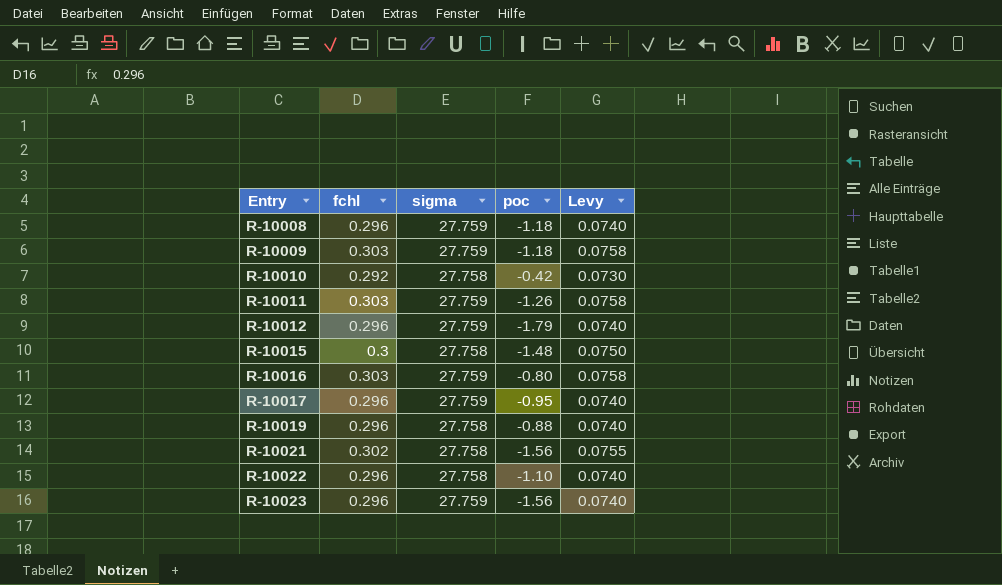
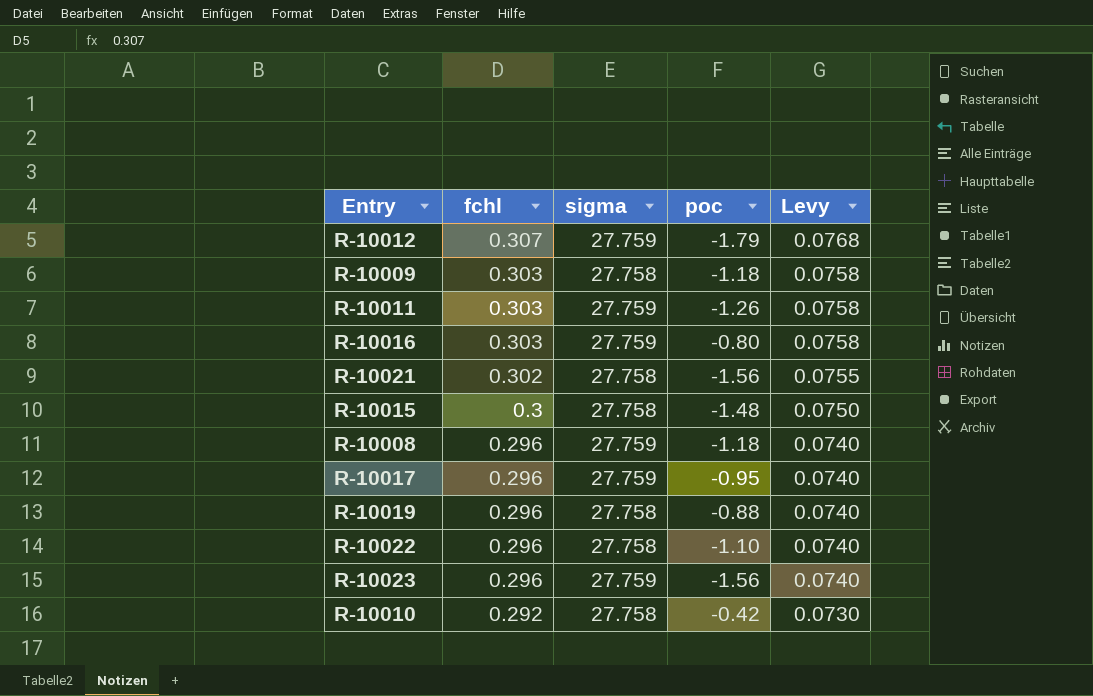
row order: Entry ascending -> fchl descending
R-10012 | fchl: 0.296 -> 0.307
R-10012 | Levy: 0.0740 -> 0.0768
R-10009 | sigma: 27.759 -> 27.758

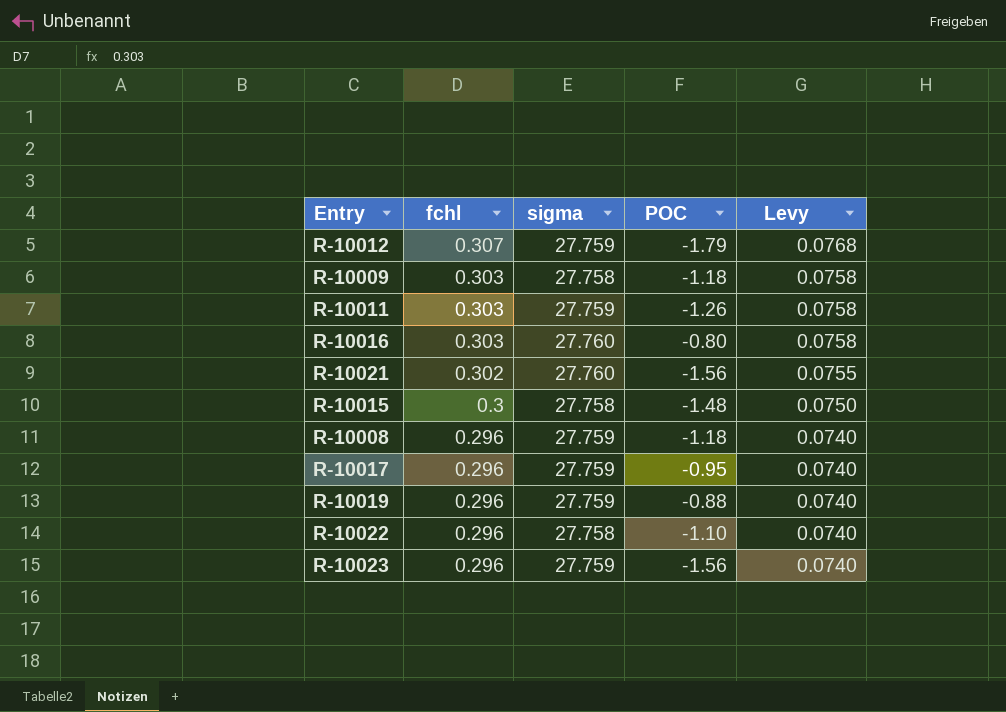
column name: poc -> POC
row R-10010: 0.292 | 27.758 | -0.42 | 0.0730 -> none
R-10016 | sigma: 27.759 -> 27.760
R-10021 | sigma: 27.758 -> 27.760
R-10019 | sigma: 27.758 -> 27.759

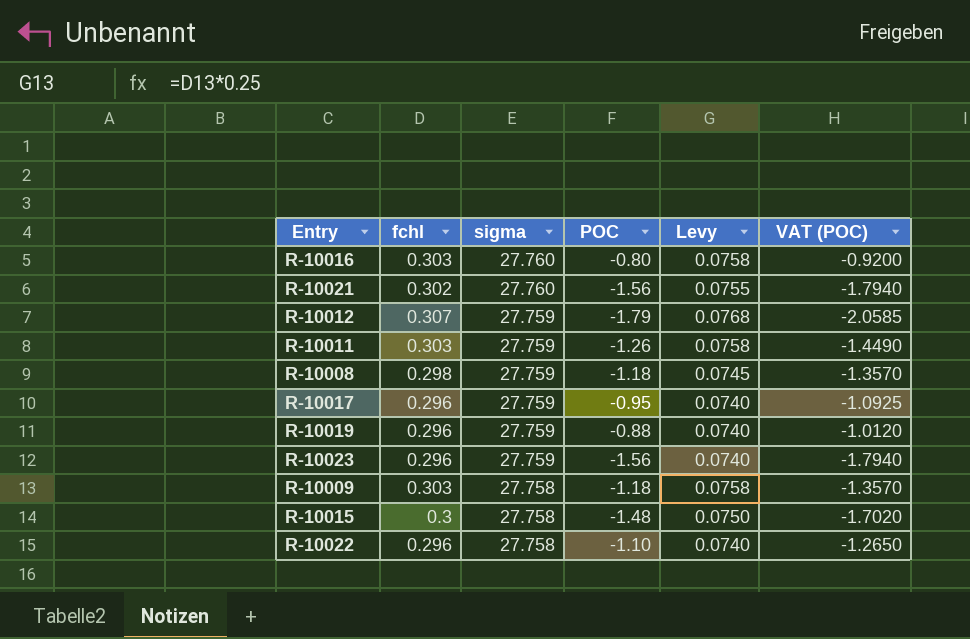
row order: fchl descending -> sigma descending
column VAT (POC) | formula: none -> [POC] * 1.15
R-10008 | fchl: 0.296 -> 0.298
R-10008 | Levy: 0.0740 -> 0.0745

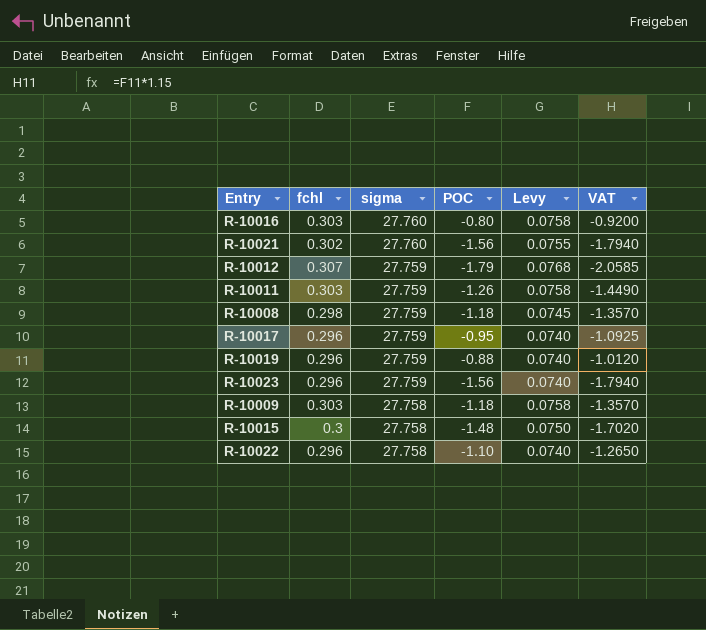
column name: VAT (POC) -> VAT

